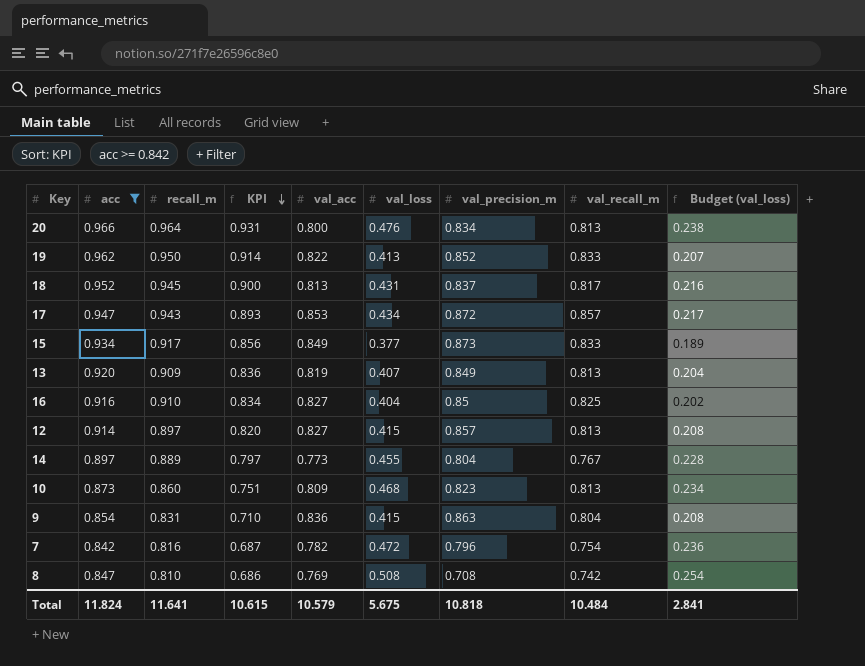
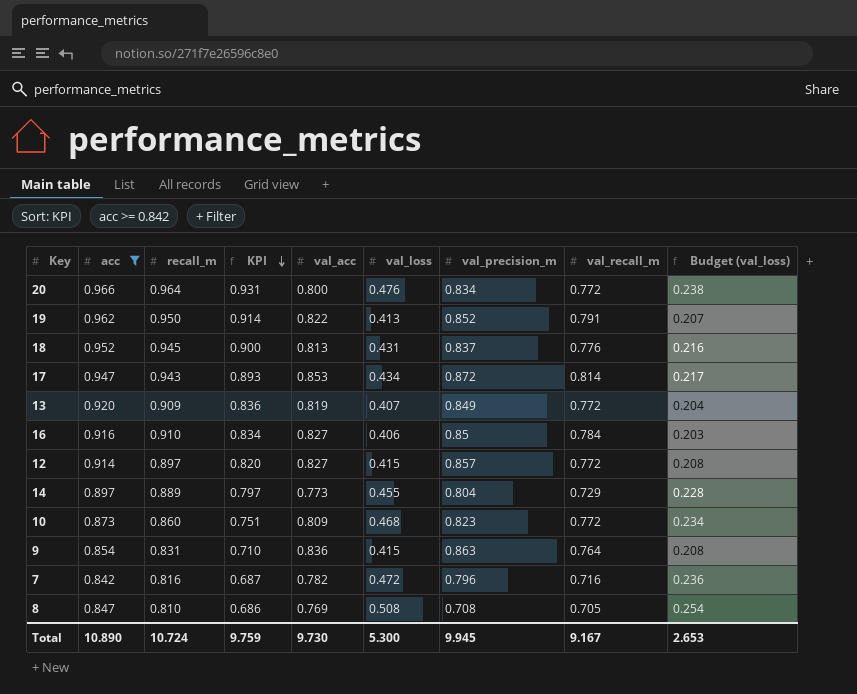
row 15: 0.934 | 0.917 | 0.856 | 0.849 | 0.377 | 0.873 | 0.833 | 0.189 -> none
20 | val_recall_m: 0.813 -> 0.772
19 | val_recall_m: 0.833 -> 0.791
18 | val_recall_m: 0.817 -> 0.776
17 | val_recall_m: 0.857 -> 0.814
13 | val_recall_m: 0.813 -> 0.772
16 | val_loss: 0.404 -> 0.406
16 | val_recall_m: 0.825 -> 0.784
16 | Budget (val_loss): 0.202 -> 0.203
12 | val_recall_m: 0.813 -> 0.772
14 | val_recall_m: 0.767 -> 0.729
10 | val_recall_m: 0.813 -> 0.772
9 | val_recall_m: 0.804 -> 0.764
7 | val_recall_m: 0.754 -> 0.716
8 | val_recall_m: 0.742 -> 0.705
Total | acc: 11.824 -> 10.890
Total | recall_m: 11.641 -> 10.724
Total | KPI: 10.615 -> 9.759
Total | val_acc: 10.579 -> 9.730
Total | val_loss: 5.675 -> 5.300
Total | val_precision_m: 10.818 -> 9.945
Total | val_recall_m: 10.484 -> 9.167
Total | Budget (val_loss): 2.841 -> 2.653

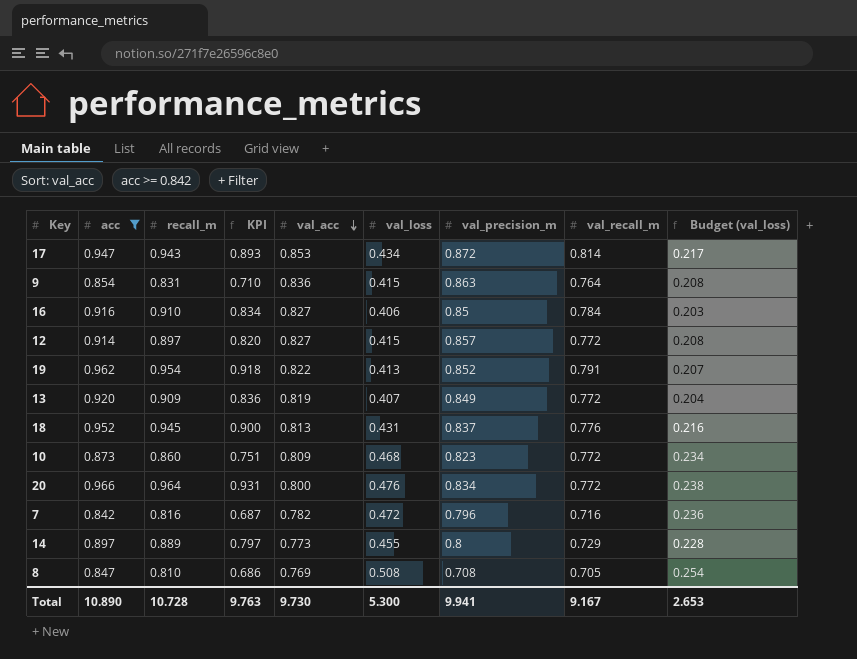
row order: KPI descending -> val_acc descending
19 | recall_m: 0.950 -> 0.954
19 | KPI: 0.914 -> 0.918
14 | val_precision_m: 0.804 -> 0.8
Total | recall_m: 10.724 -> 10.728
Total | KPI: 9.759 -> 9.763
Total | val_precision_m: 9.945 -> 9.941

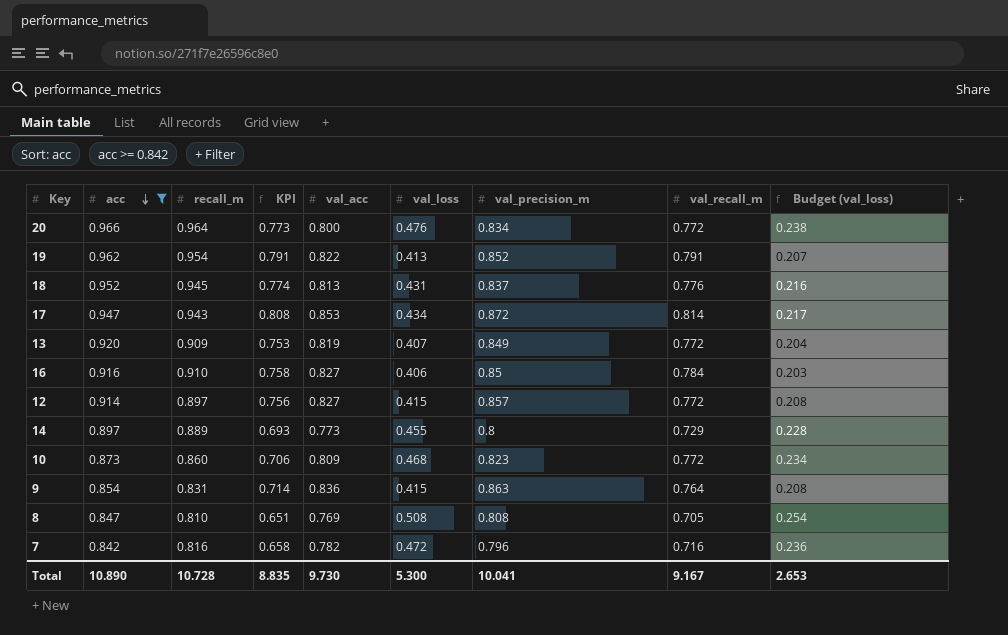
row order: val_acc descending -> acc descending
column KPI | formula: [acc] * [recall_m] -> [acc] * [val_acc]
8 | val_precision_m: 0.708 -> 0.808
Total | KPI: 9.763 -> 8.835
Total | val_precision_m: 9.941 -> 10.041

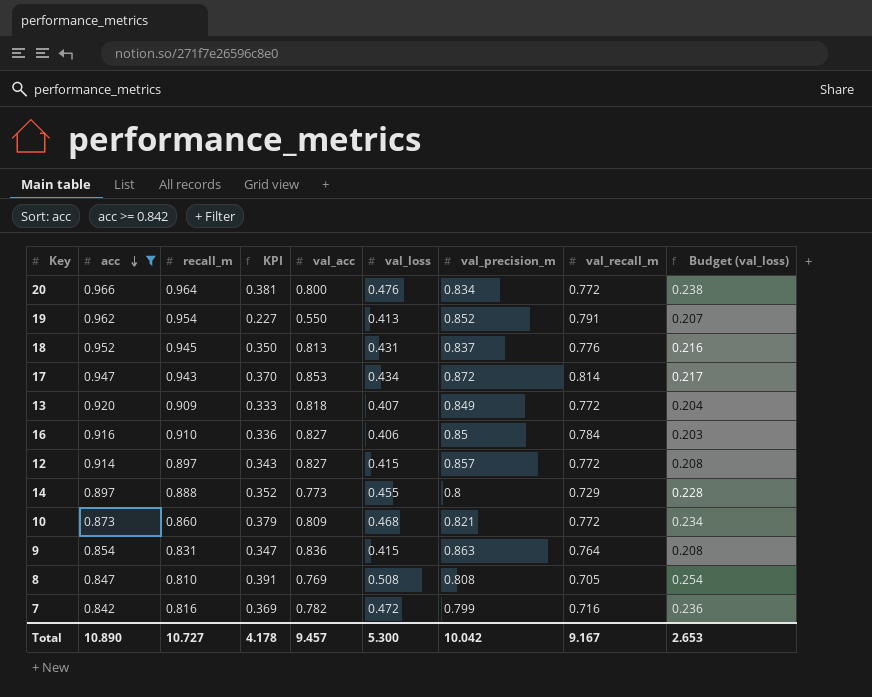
column KPI | formula: [acc] * [val_acc] -> [val_acc] * [val_loss]
19 | val_acc: 0.822 -> 0.550
13 | val_acc: 0.819 -> 0.818
14 | recall_m: 0.889 -> 0.888
10 | val_precision_m: 0.823 -> 0.821
7 | val_precision_m: 0.796 -> 0.799
Total | recall_m: 10.728 -> 10.727
Total | KPI: 8.835 -> 4.178
Total | val_acc: 9.730 -> 9.457
Total | val_precision_m: 10.041 -> 10.042

